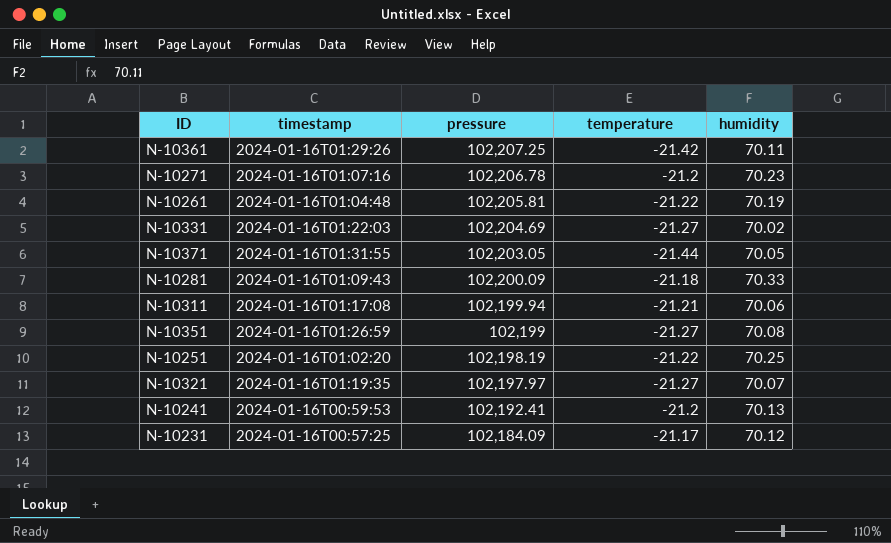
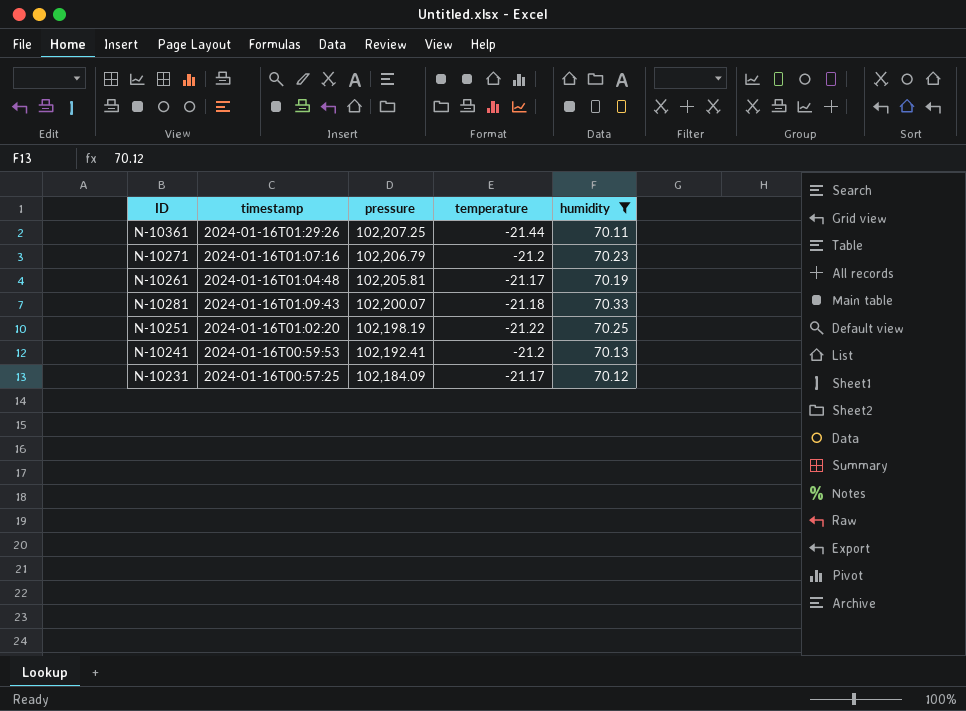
filter: none -> humidity >= 70.11
N-10361 | temperature: -21.42 -> -21.44
N-10271 | pressure: 102,206.78 -> 102,206.79
N-10261 | temperature: -21.22 -> -21.17
N-10281 | pressure: 102,200.09 -> 102,200.07

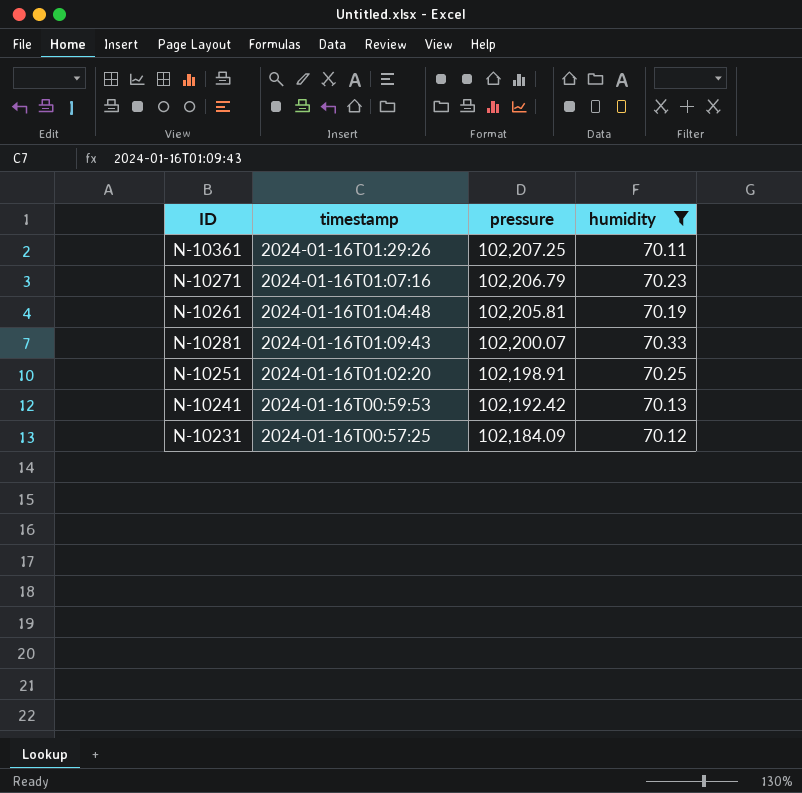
column temperature | position: 4 -> none
N-10251 | pressure: 102,198.19 -> 102,198.91
N-10241 | pressure: 102,192.41 -> 102,192.42

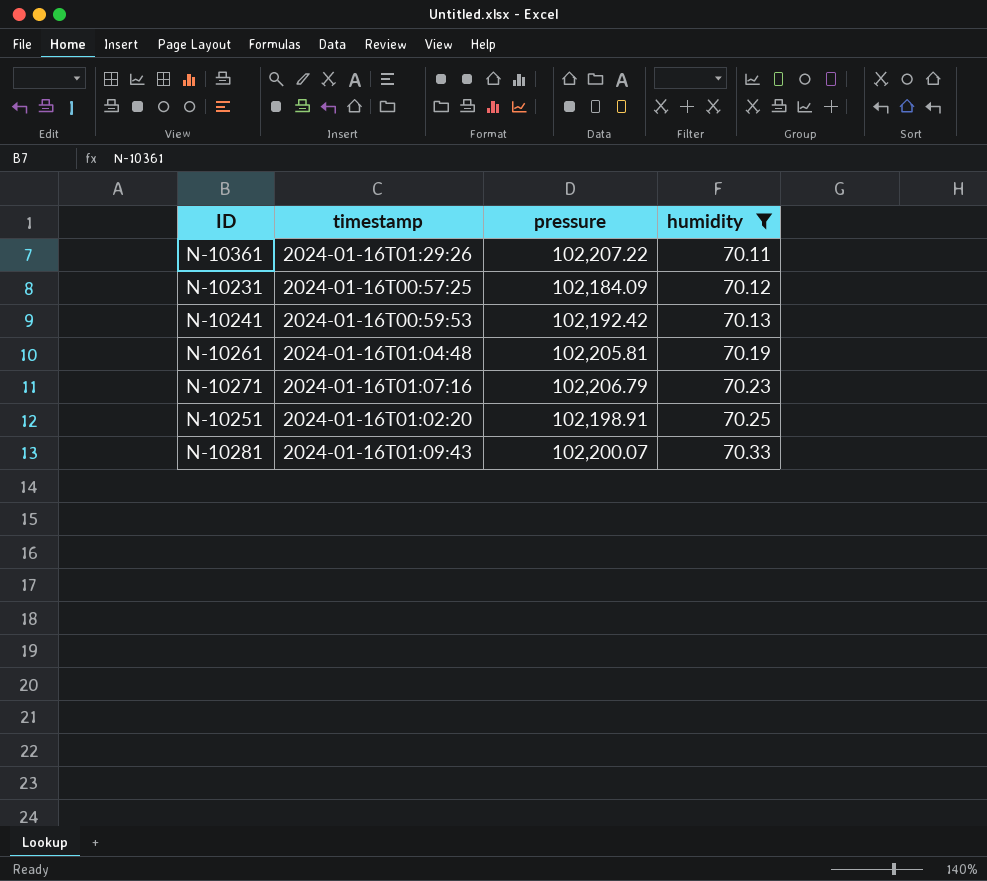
row order: pressure descending -> humidity ascending
N-10361 | pressure: 102,207.25 -> 102,207.22

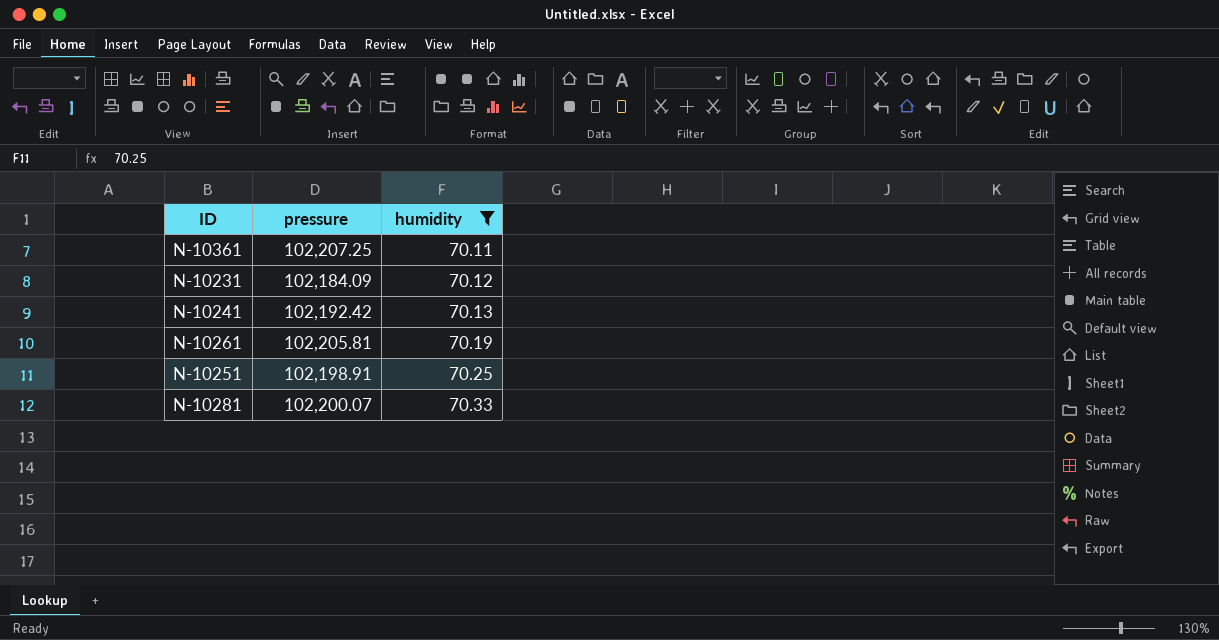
column timestamp | position: 2 -> none
row N-10271: 2024-01-16T01:07:16 | 102,206.79 | 70.23 -> none
N-10361 | pressure: 102,207.22 -> 102,207.25

